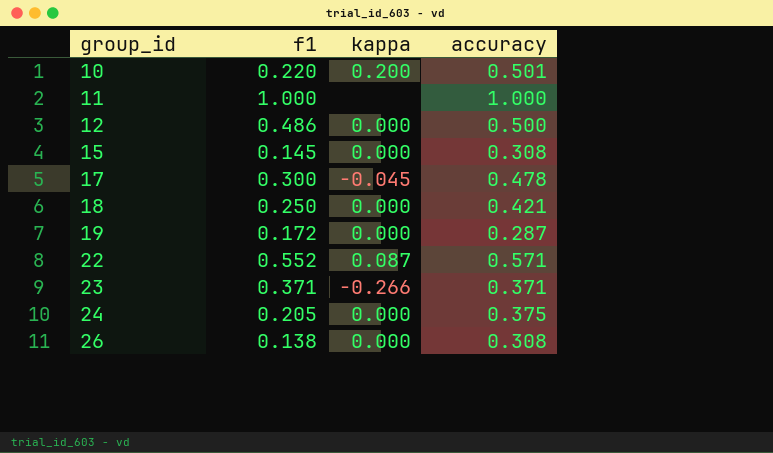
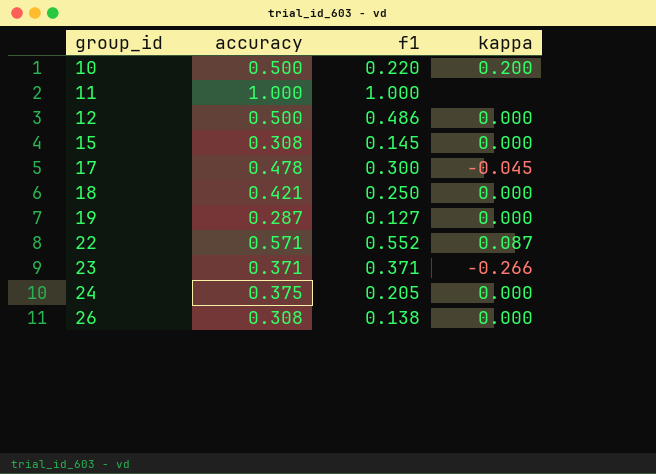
column accuracy | position: 4 -> 2
10 | accuracy: 0.501 -> 0.500
19 | f1: 0.172 -> 0.127

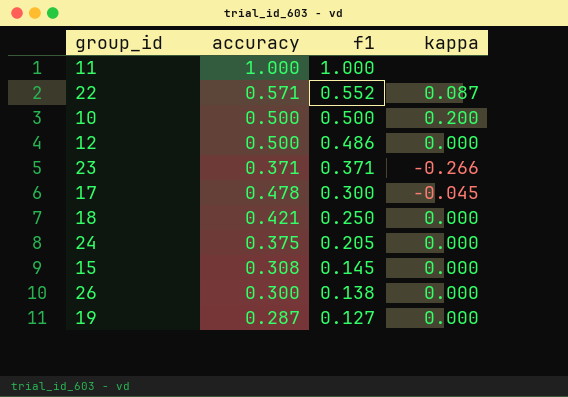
row order: group_id ascending -> f1 descending
10 | f1: 0.220 -> 0.500
26 | accuracy: 0.308 -> 0.300

